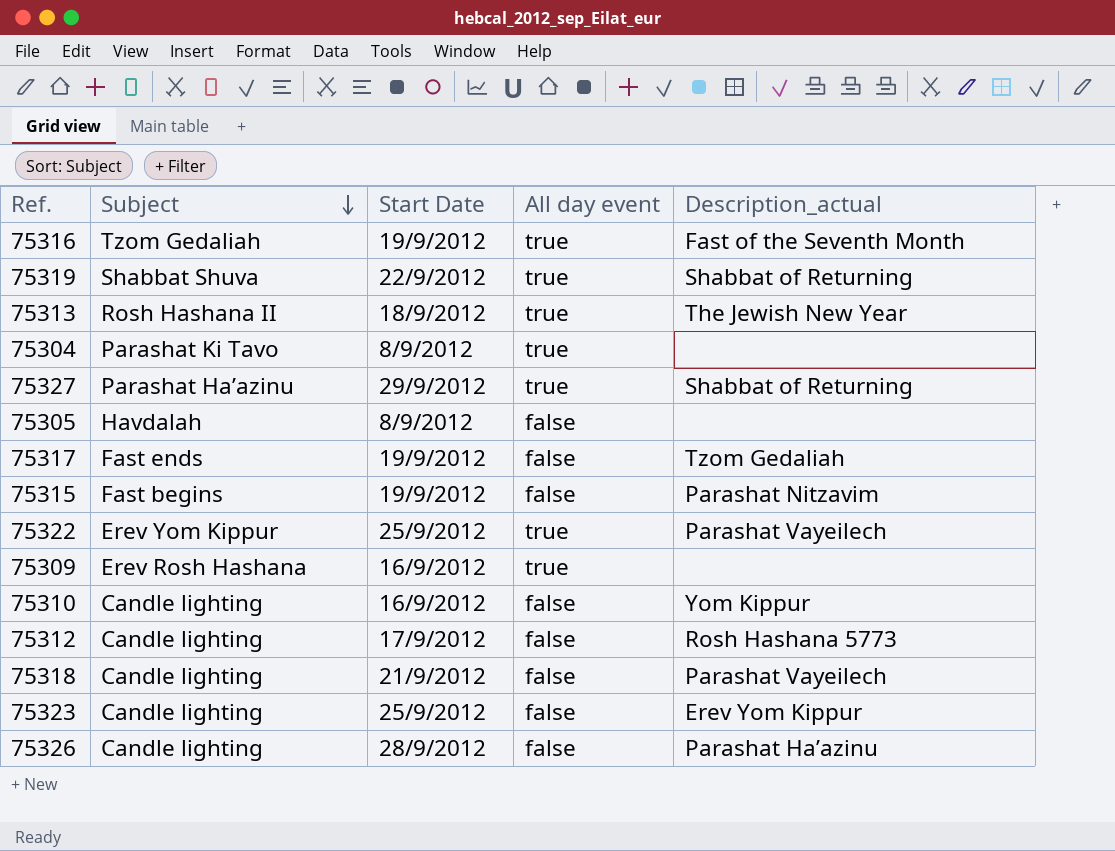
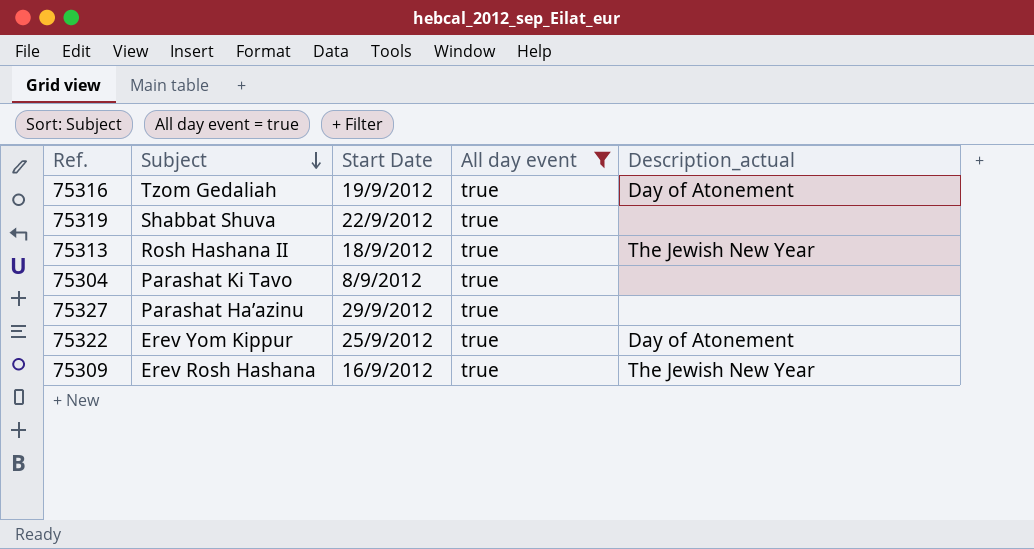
filter: none -> All day event = true
75316 | Description_actual: Fast of the Seventh Month -> Day of Atonement
75319 | Description_actual: Shabbat of Returning -> none
75327 | Description_actual: Shabbat of Returning -> none
75322 | Description_actual: Parashat Vayeilech -> Day of Atonement
75309 | Description_actual: none -> The Jewish New Year

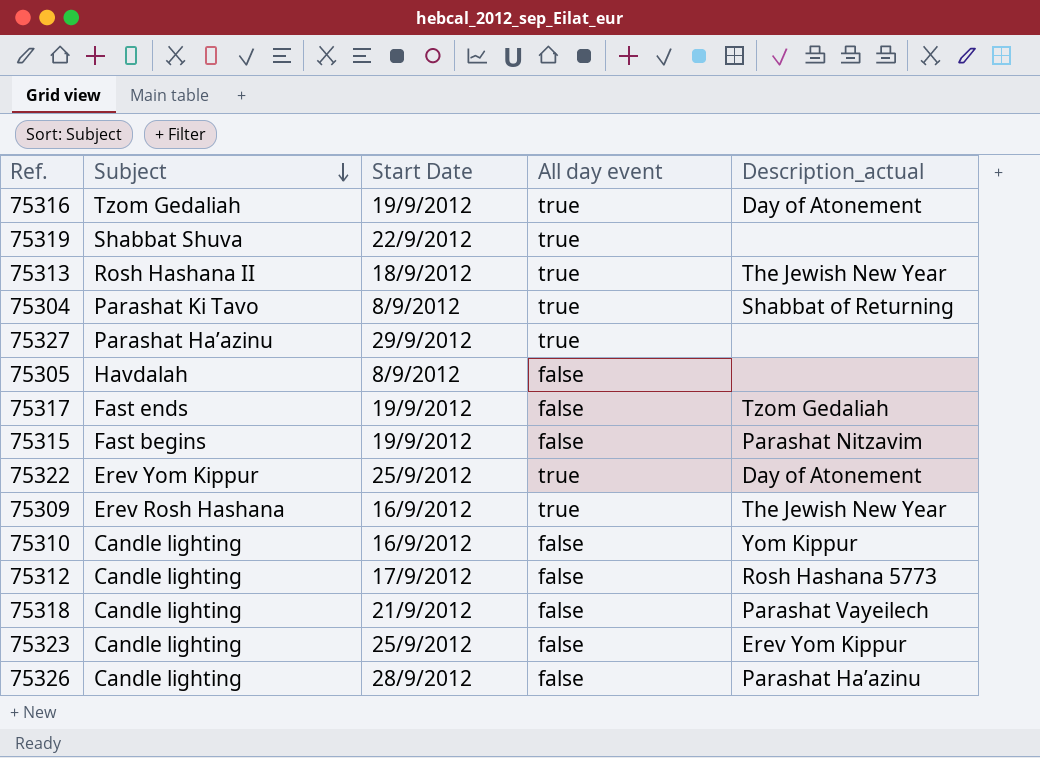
filter: All day event = true -> none
75304 | Description_actual: none -> Shabbat of Returning

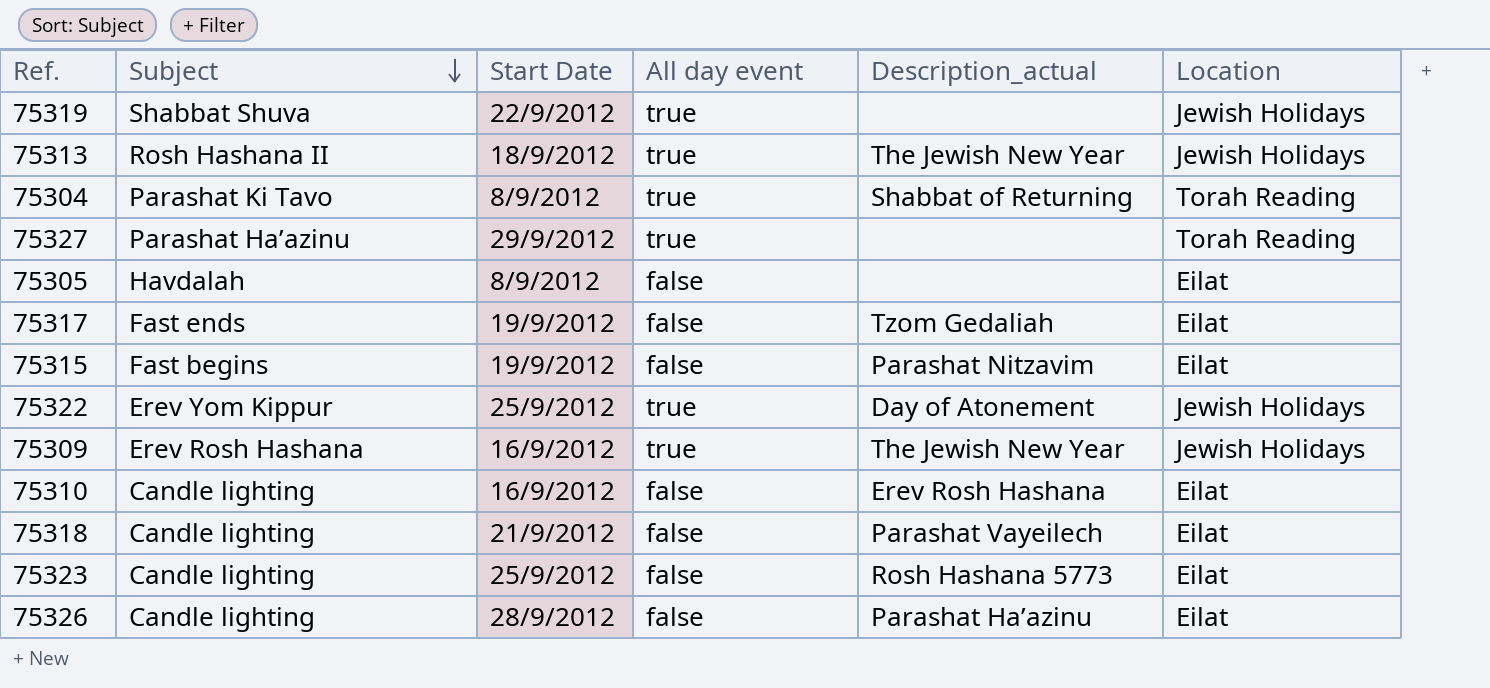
column Location | position: none -> 6
row 75316: Tzom Gedaliah | 19/9/2012 | true | Day of Atonement -> none
row 75312: Candle lighting | 17/9/2012 | false | Rosh Hashana 5773 -> none
75310 | Description_actual: Yom Kippur -> Erev Rosh Hashana
75323 | Description_actual: Erev Yom Kippur -> Rosh Hashana 5773

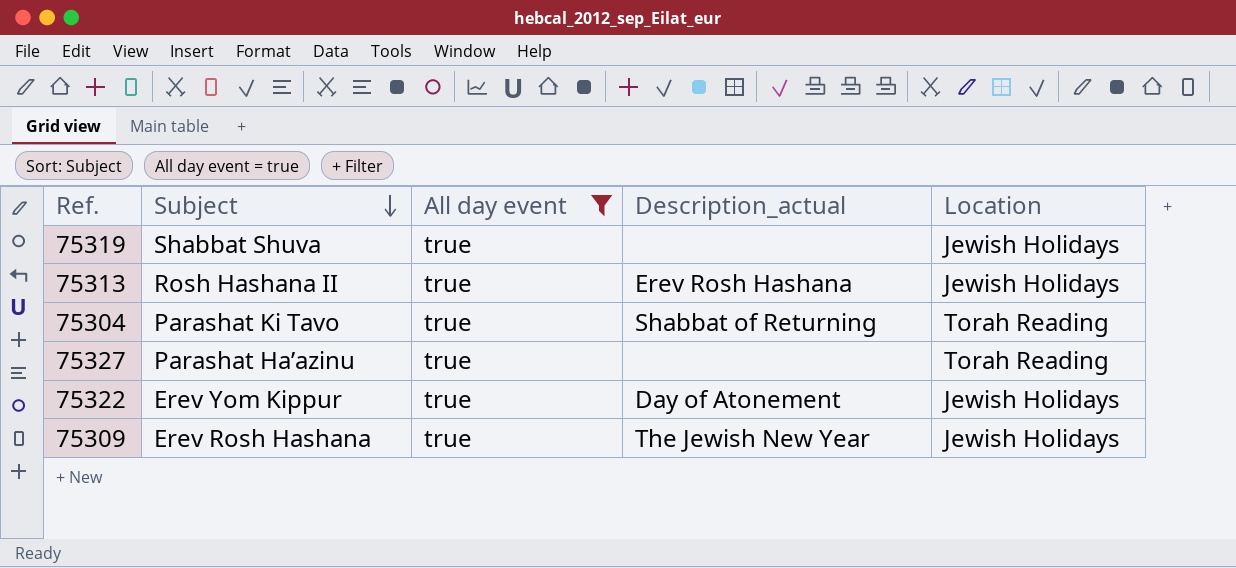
filter: none -> All day event = true
column Start Date | position: 3 -> none
75313 | Description_actual: The Jewish New Year -> Erev Rosh Hashana

